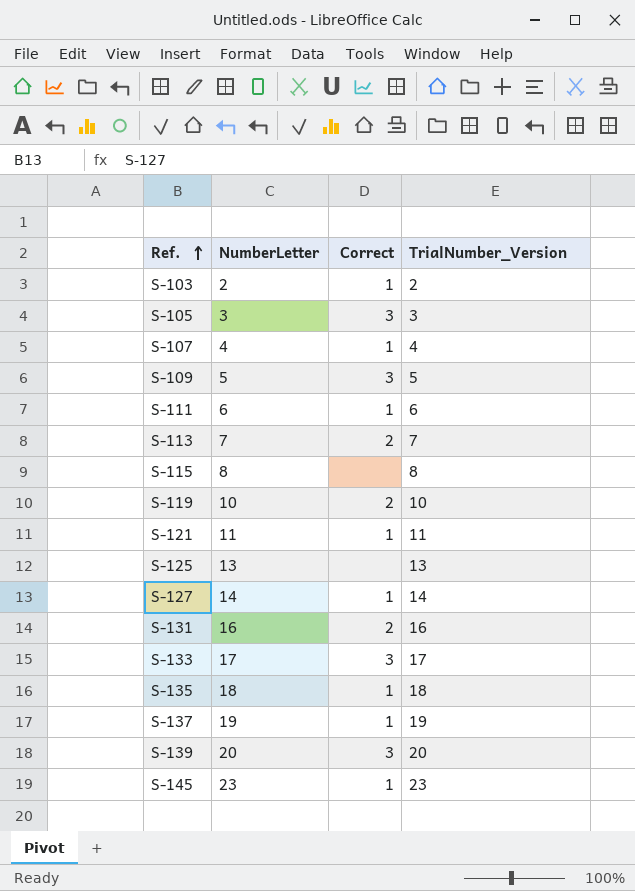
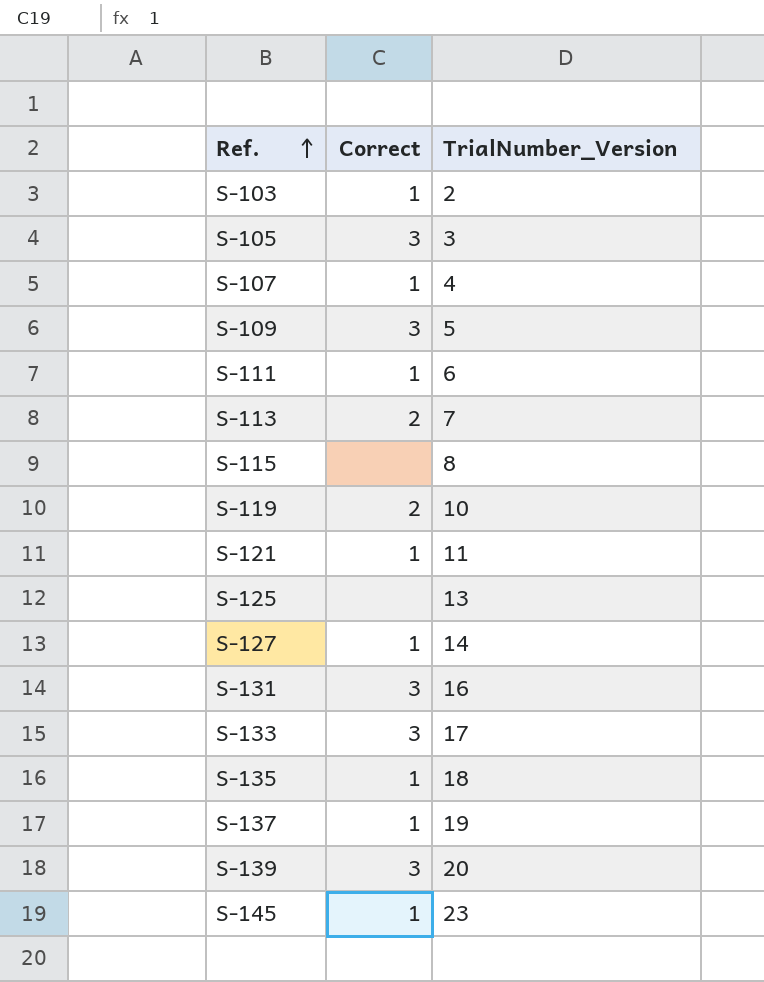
column NumberLetter | position: 2 -> none
S-131 | Correct: 2 -> 3

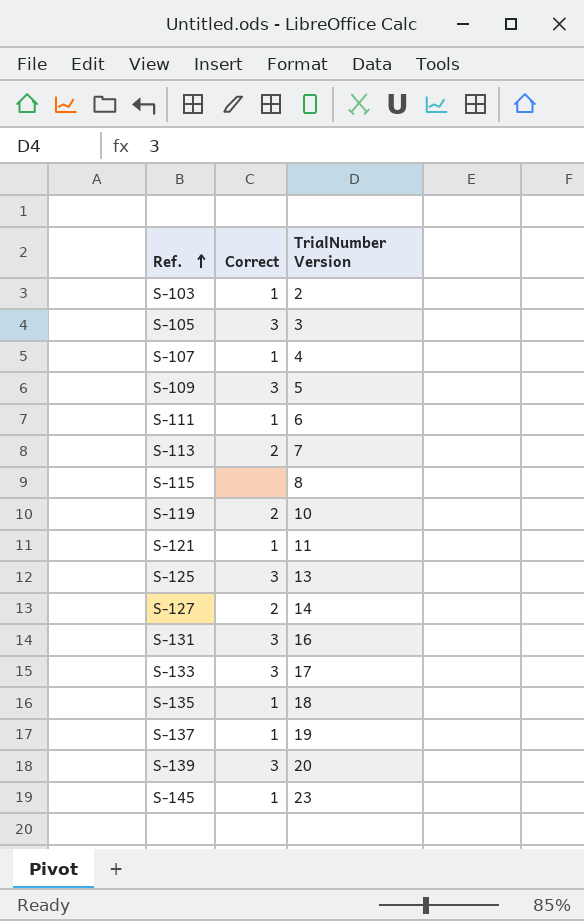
column name: TrialNumber_Version -> TrialNumber Version
S-125 | Correct: none -> 3
S-127 | Correct: 1 -> 2

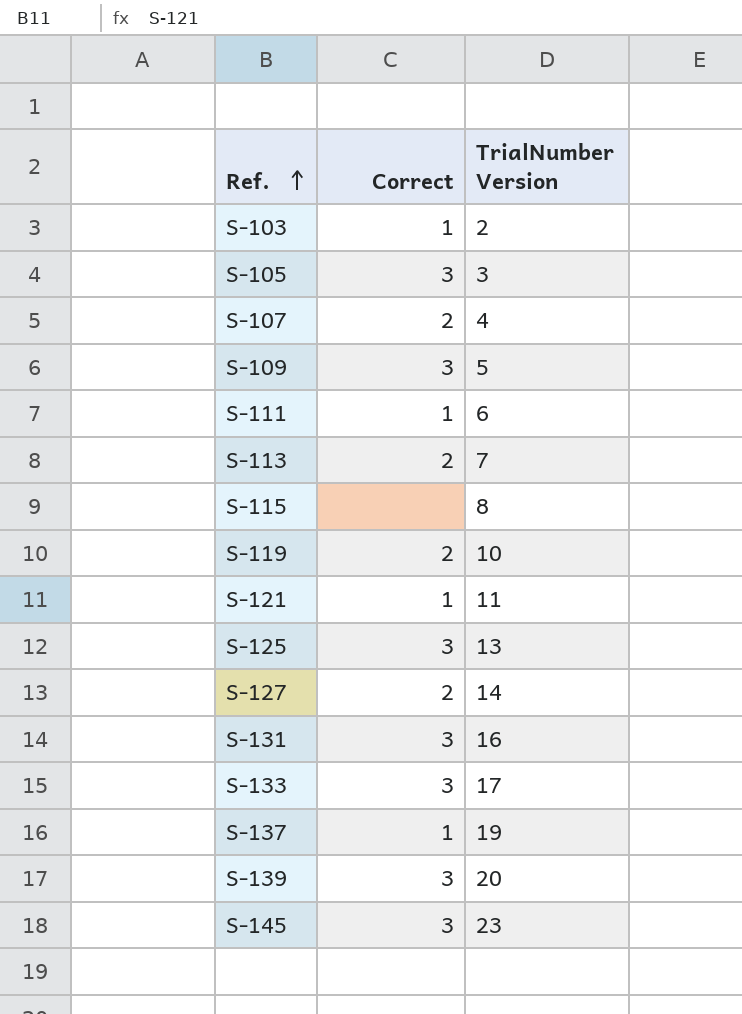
row S-135: 1 | 18 -> none
S-107 | Correct: 1 -> 2
S-145 | Correct: 1 -> 3

